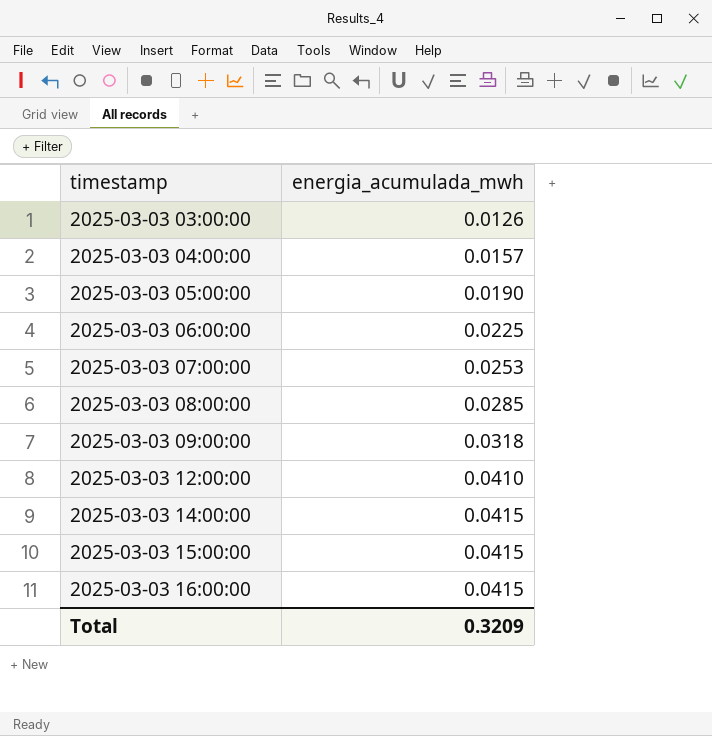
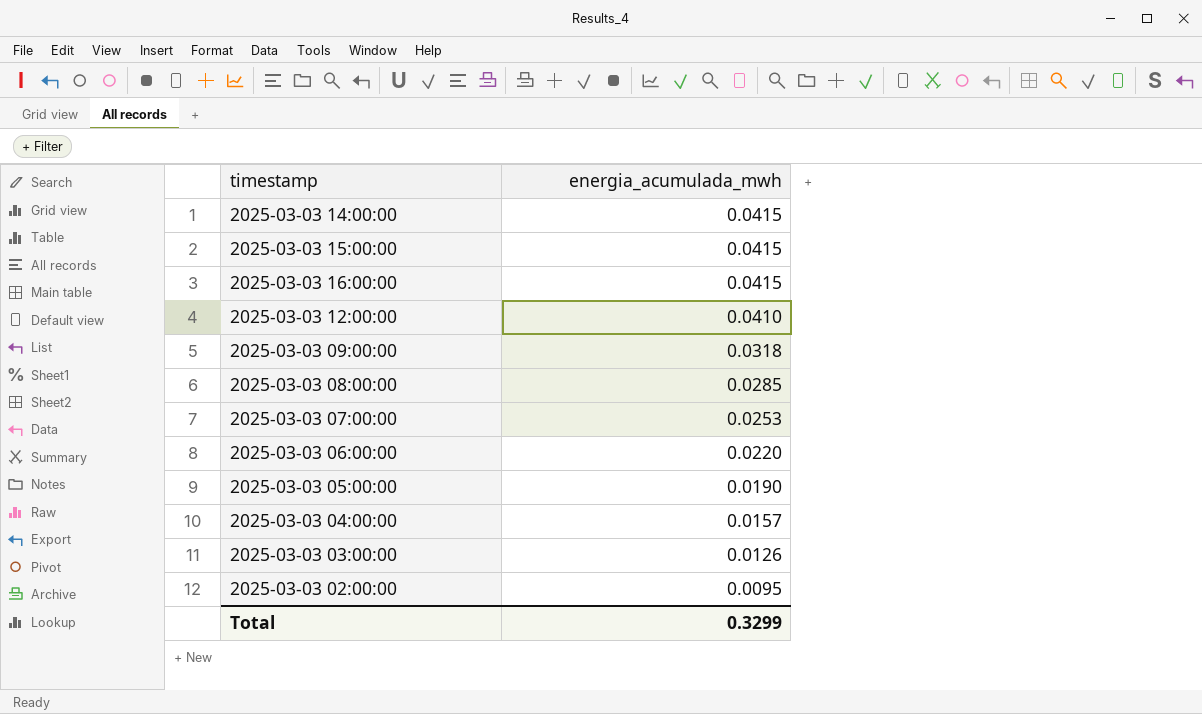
row order: timestamp ascending -> energia_acumulada_mwh descending
2025-03-03 06:00:00 | energia_acumulada_mwh: 0.0225 -> 0.0220
row 2025-03-03 02:00:00: none -> 0.0095
Total | energia_acumulada_mwh: 0.3209 -> 0.3299

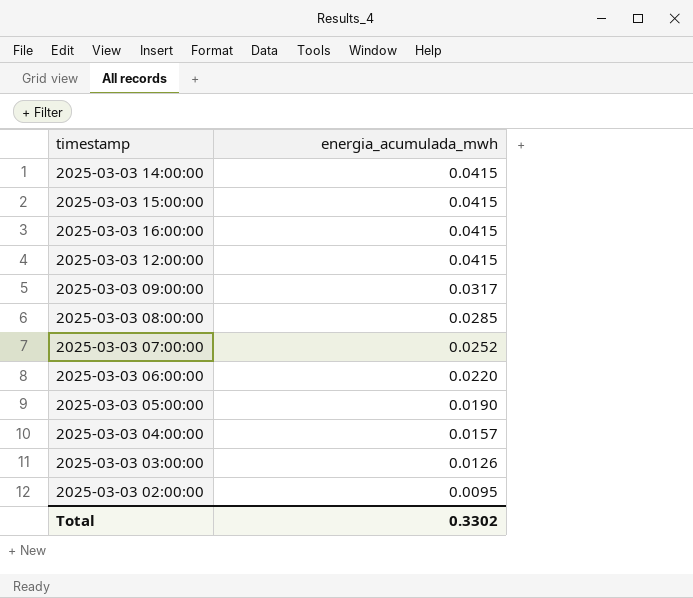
2025-03-03 12:00:00 | energia_acumulada_mwh: 0.0410 -> 0.0415
2025-03-03 09:00:00 | energia_acumulada_mwh: 0.0318 -> 0.0317
2025-03-03 07:00:00 | energia_acumulada_mwh: 0.0253 -> 0.0252
Total | energia_acumulada_mwh: 0.3299 -> 0.3302

